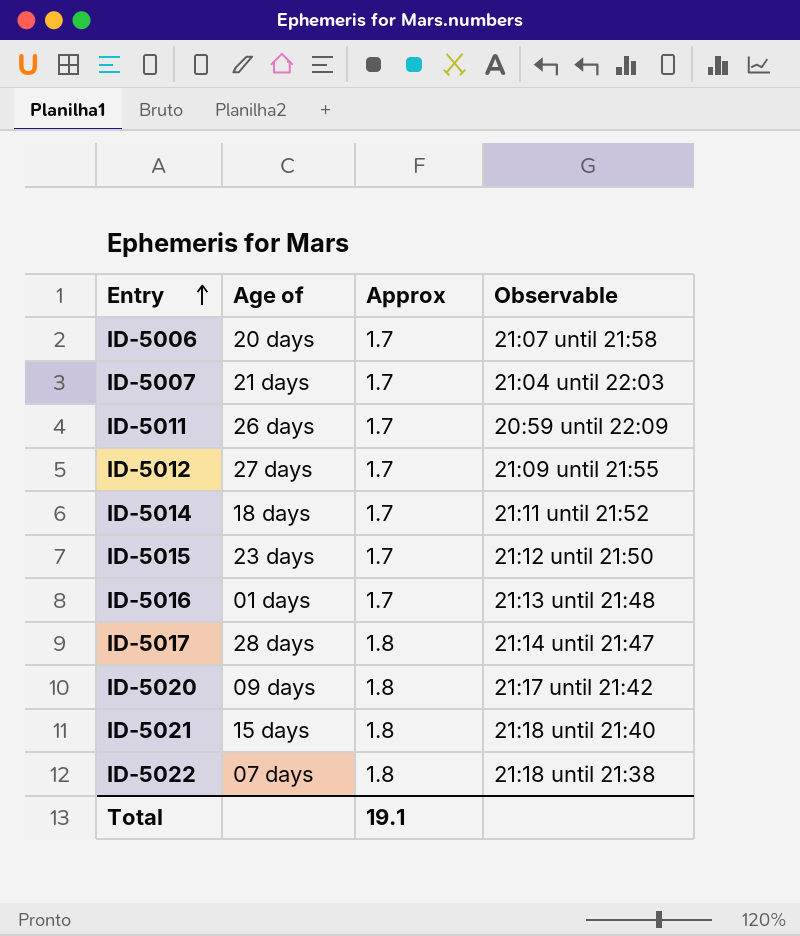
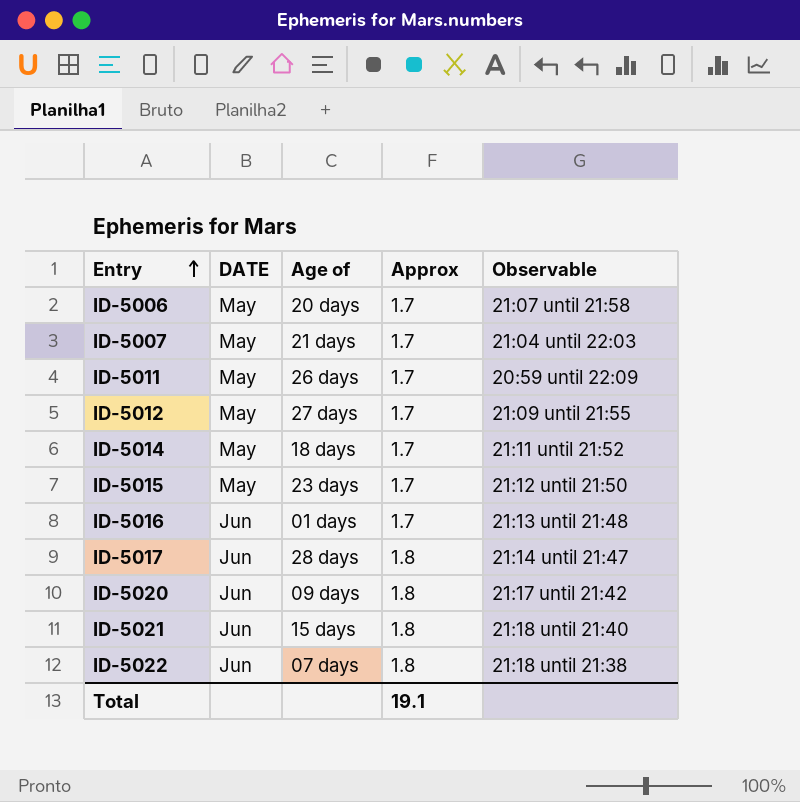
column DATE | position: none -> 2

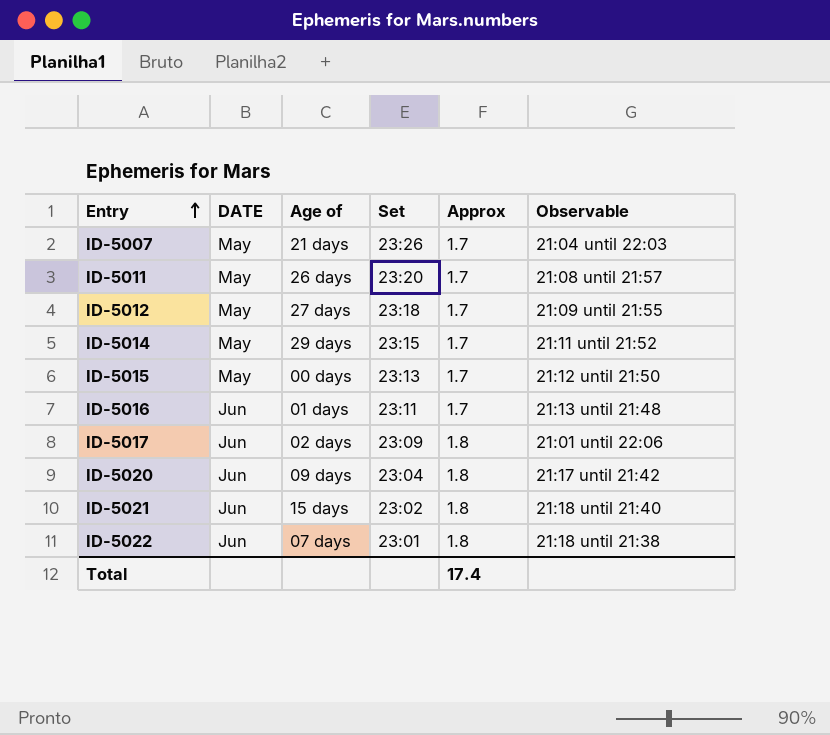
column Set | position: none -> 4
row ID-5006: May | 20 days | 1.7 | 21:07 until 21:58 -> none
ID-5011 | Observable: 20:59 until 22:09 -> 21:08 until 21:57
ID-5014 | Age of: 18 days -> 29 days
ID-5015 | Age of: 23 days -> 00 days
ID-5017 | Age of: 28 days -> 02 days
ID-5017 | Observable: 21:14 until 21:47 -> 21:01 until 22:06
Total | Approx: 19.1 -> 17.4

